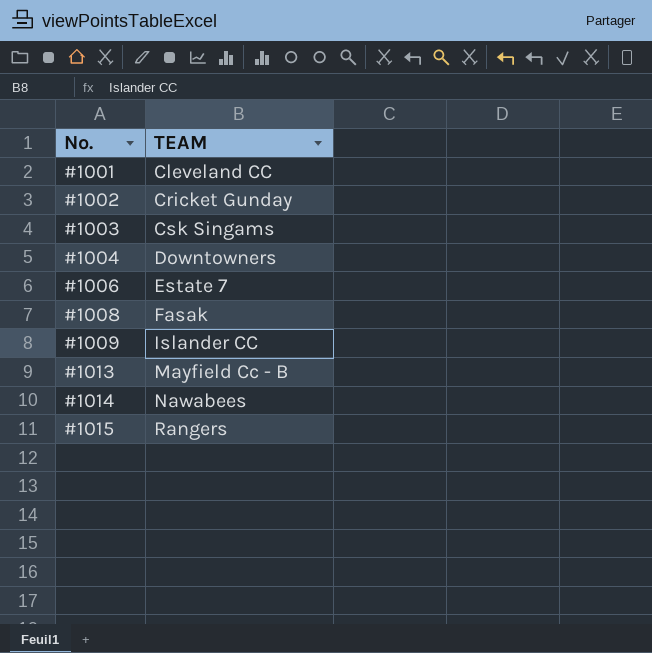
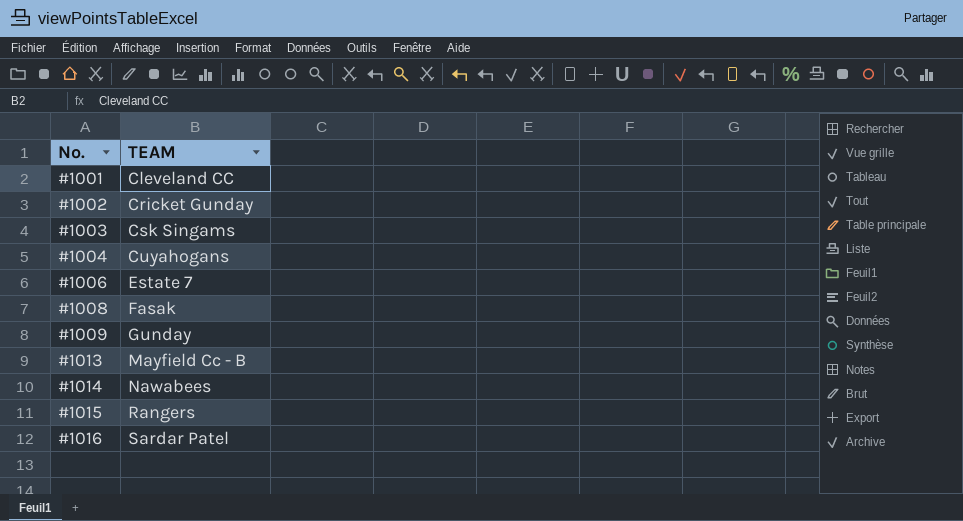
#1004 | TEAM: Downtowners -> Cuyahogans
#1009 | TEAM: Islander CC -> Gunday
row #1016: none -> Sardar Patel

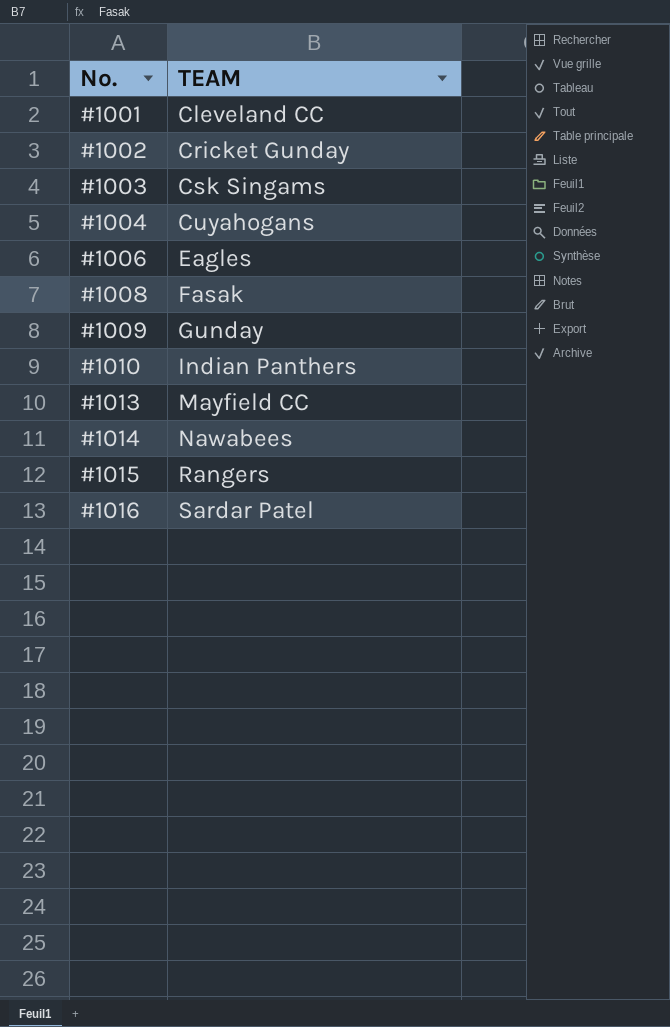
#1006 | TEAM: Estate 7 -> Eagles
row #1010: none -> Indian Panthers
#1013 | TEAM: Mayfield Cc - B -> Mayfield CC

